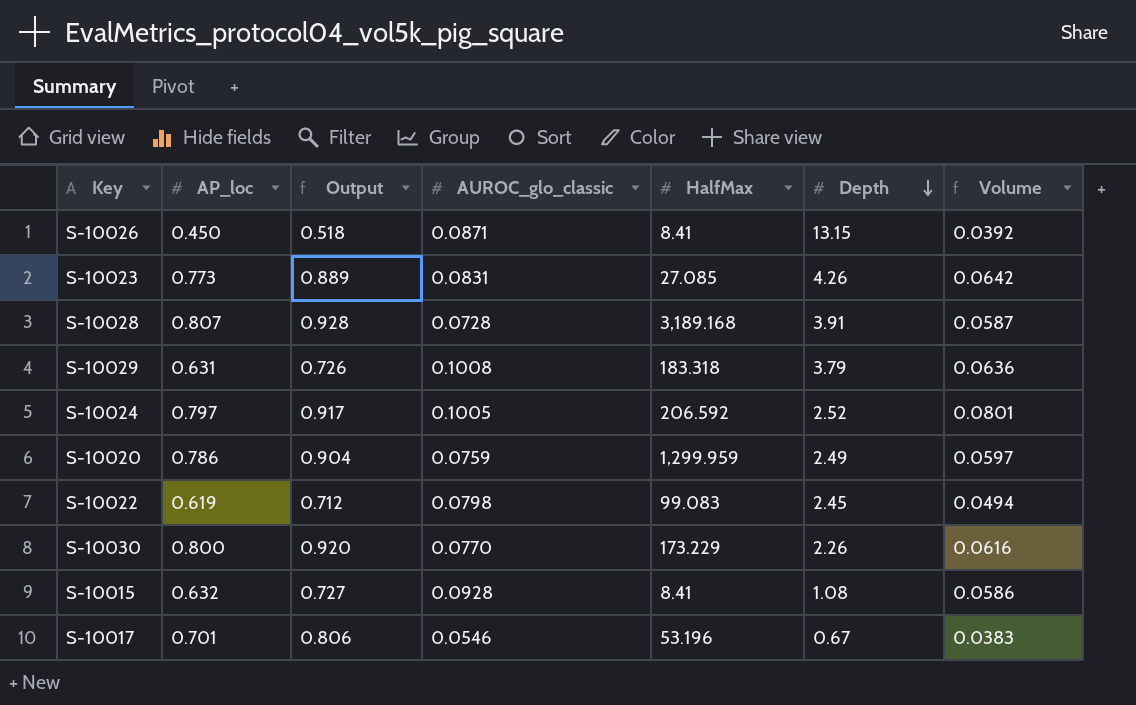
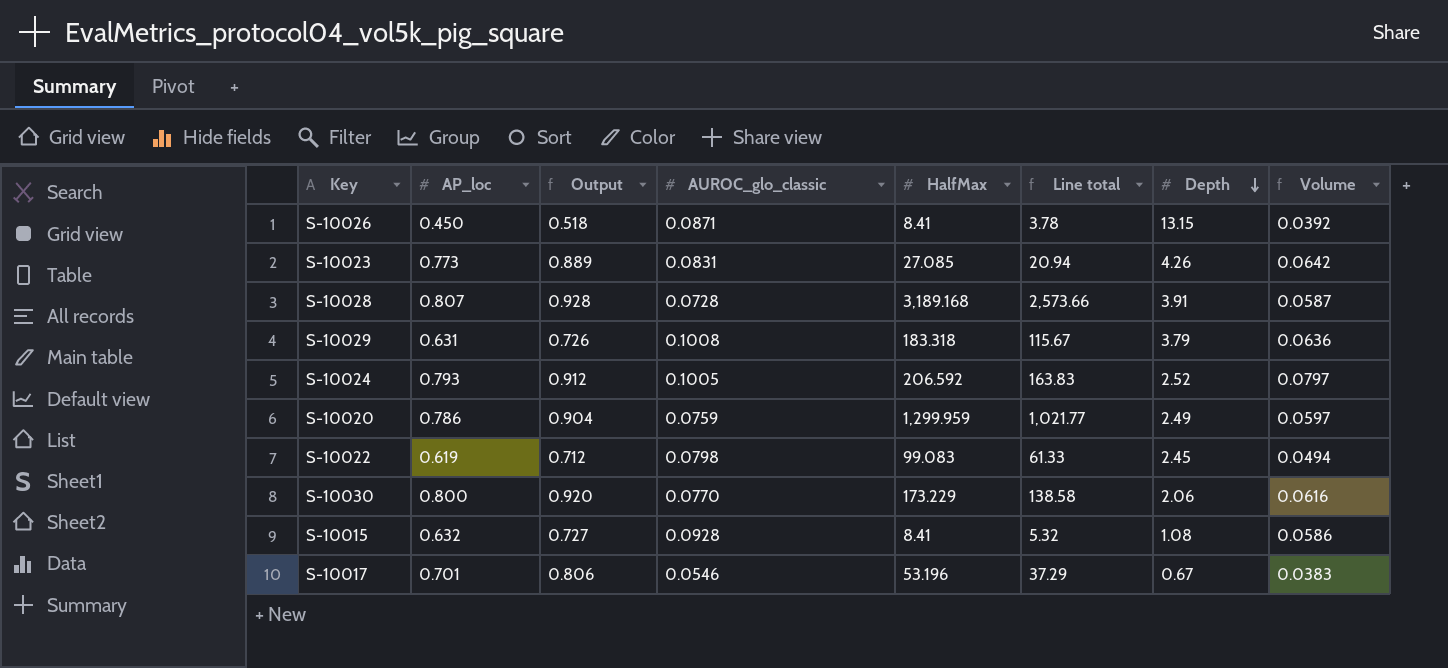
column Line total | formula: none -> [AP_loc] * [HalfMax]
S-10024 | AP_loc: 0.797 -> 0.793
S-10024 | Output: 0.917 -> 0.912
S-10024 | Volume: 0.0801 -> 0.0797
S-10030 | Depth: 2.26 -> 2.06

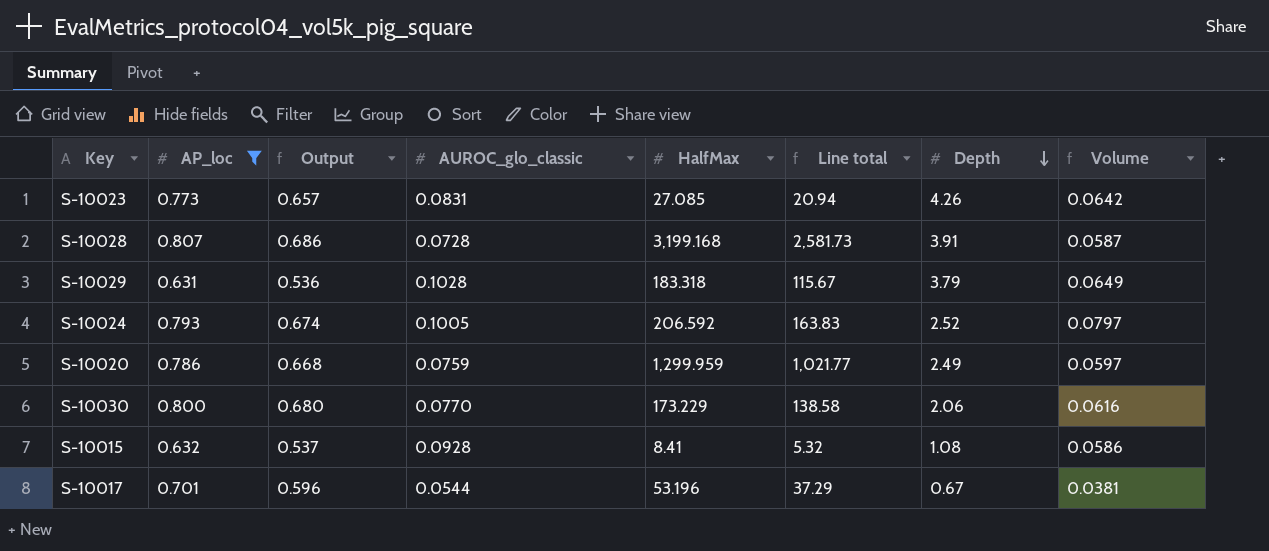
filter: none -> AP_loc >= 0.631
column Output | formula: [AP_loc] * 1.15 -> [AP_loc] * 0.85
S-10028 | HalfMax: 3,189.168 -> 3,199.168
S-10028 | Line total: 2,573.66 -> 2,581.73
S-10029 | AUROC_glo_classic: 0.1008 -> 0.1028
S-10029 | Volume: 0.0636 -> 0.0649
S-10017 | AUROC_glo_classic: 0.0546 -> 0.0544
S-10017 | Volume: 0.0383 -> 0.0381

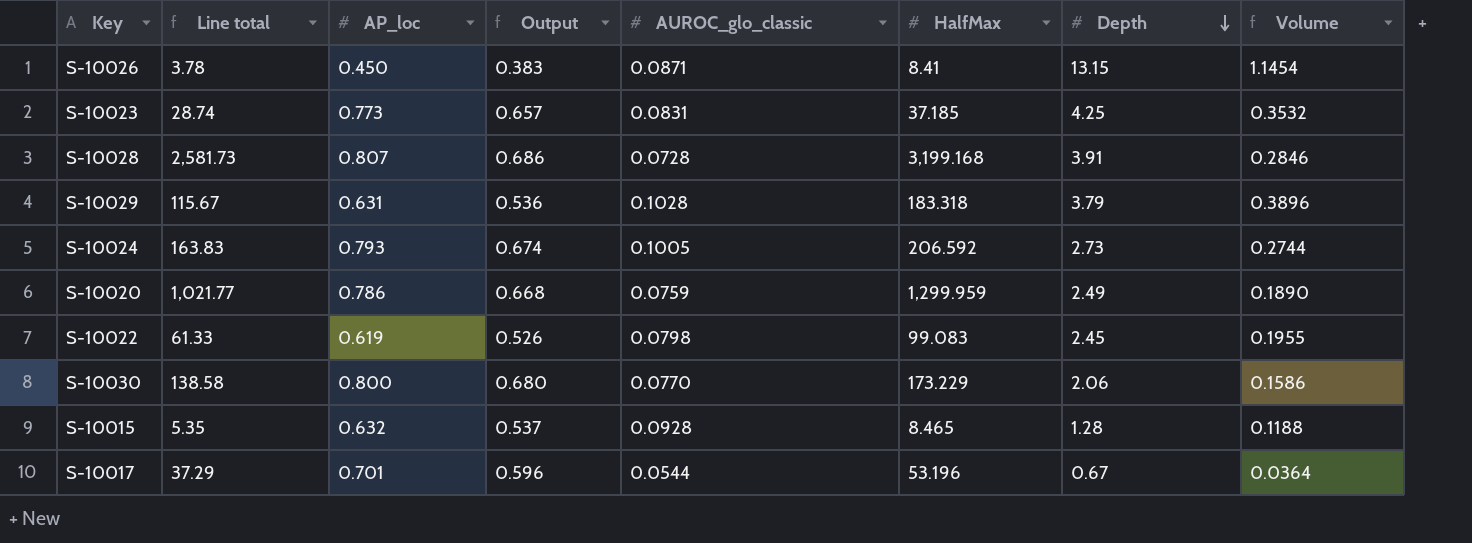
filter: AP_loc >= 0.631 -> none
column Line total | position: 6 -> 2
column Volume | formula: [AP_loc] * [AUROC_glo_classic] -> [AUROC_glo_classic] * [Depth]
S-10023 | Line total: 20.94 -> 28.74
S-10023 | HalfMax: 27.085 -> 37.185
S-10023 | Depth: 4.26 -> 4.25
S-10024 | Depth: 2.52 -> 2.73
S-10015 | Line total: 5.32 -> 5.35
S-10015 | HalfMax: 8.41 -> 8.465
S-10015 | Depth: 1.08 -> 1.28

